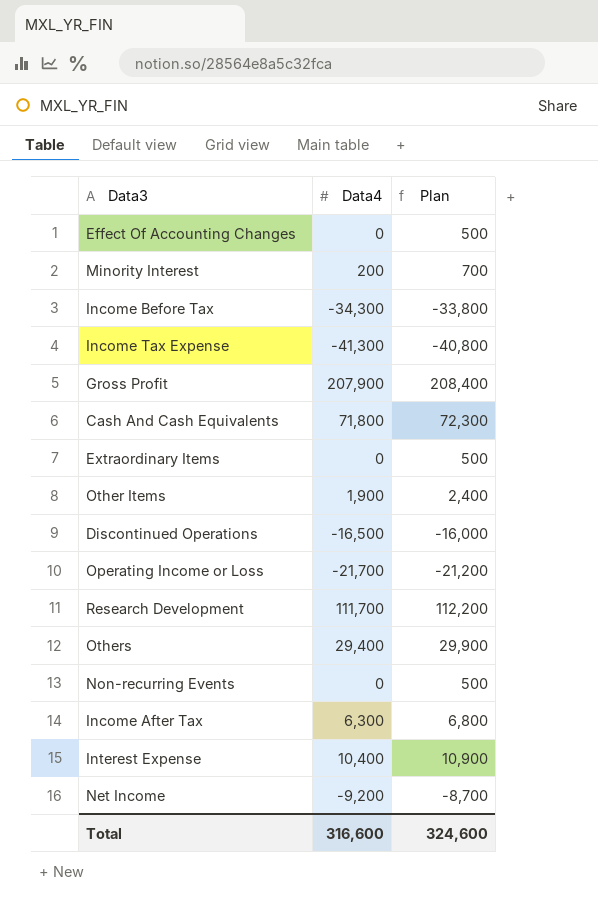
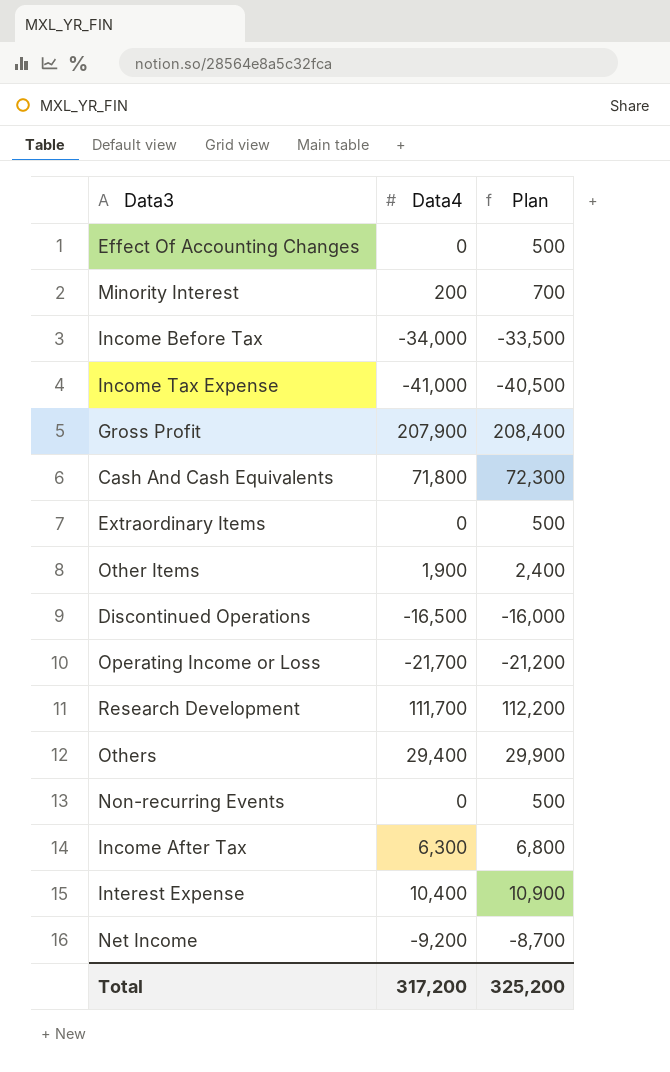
Income Before Tax | Data4: -34,300 -> -34,000
Income Before Tax | Plan: -33,800 -> -33,500
Income Tax Expense | Data4: -41,300 -> -41,000
Income Tax Expense | Plan: -40,800 -> -40,500
Total | Data4: 316,600 -> 317,200
Total | Plan: 324,600 -> 325,200

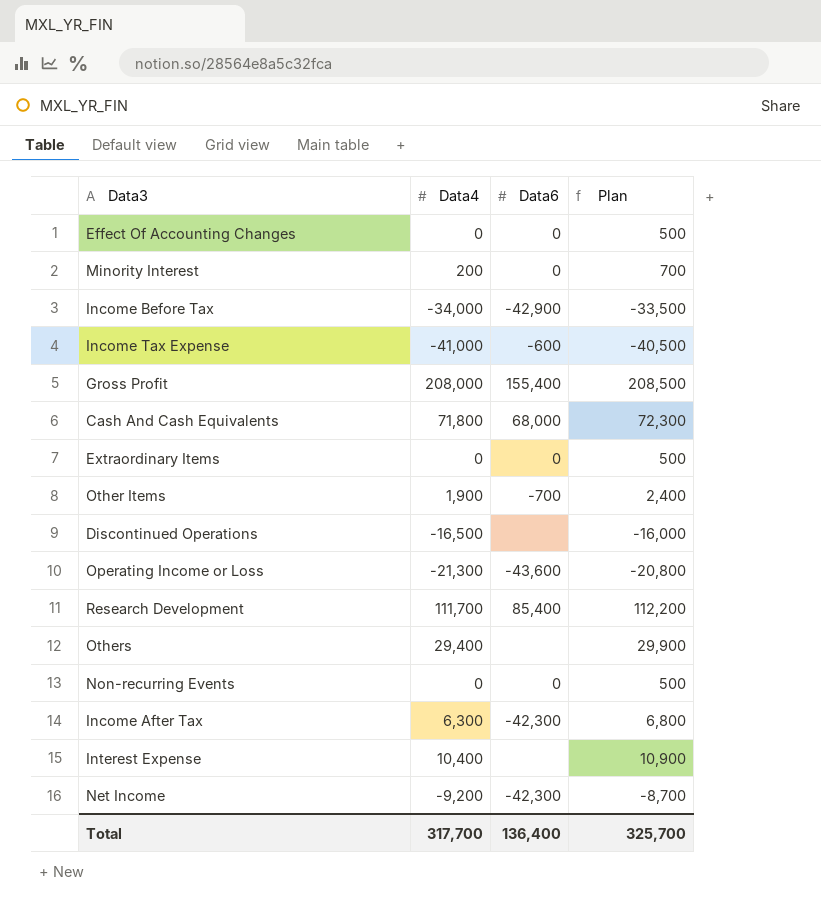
column Data6 | position: none -> 3
Gross Profit | Data4: 207,900 -> 208,000
Gross Profit | Plan: 208,400 -> 208,500
Operating Income or Loss | Data4: -21,700 -> -21,300
Operating Income or Loss | Plan: -21,200 -> -20,800
Total | Data4: 317,200 -> 317,700
Total | Plan: 325,200 -> 325,700

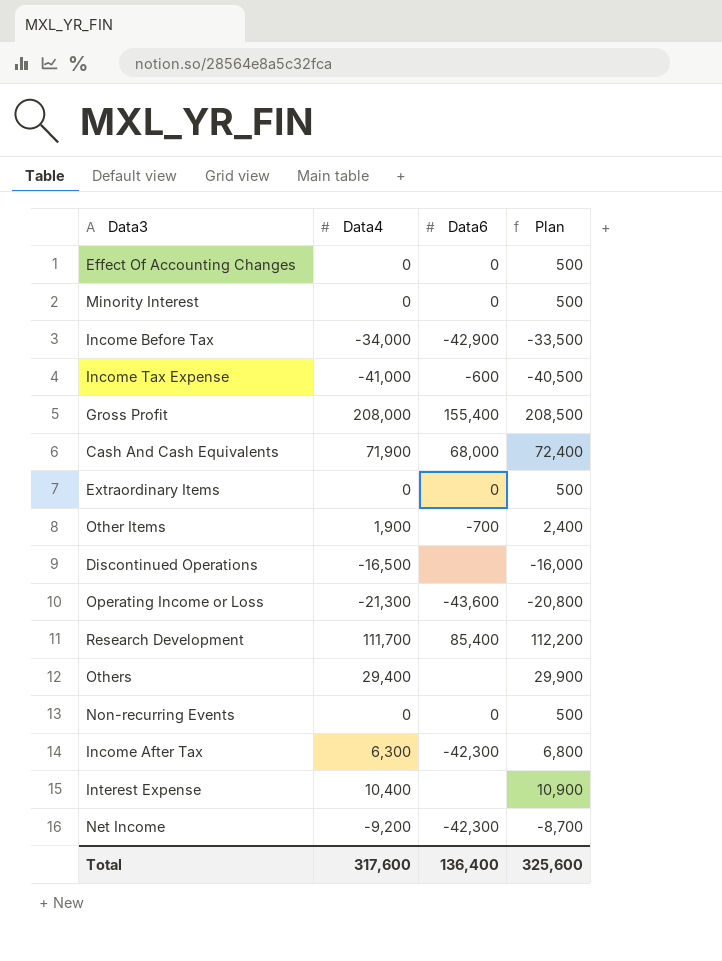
Minority Interest | Data4: 200 -> 0
Minority Interest | Plan: 700 -> 500
Cash And Cash Equivalents | Data4: 71,800 -> 71,900
Cash And Cash Equivalents | Plan: 72,300 -> 72,400
Total | Data4: 317,700 -> 317,600
Total | Plan: 325,700 -> 325,600

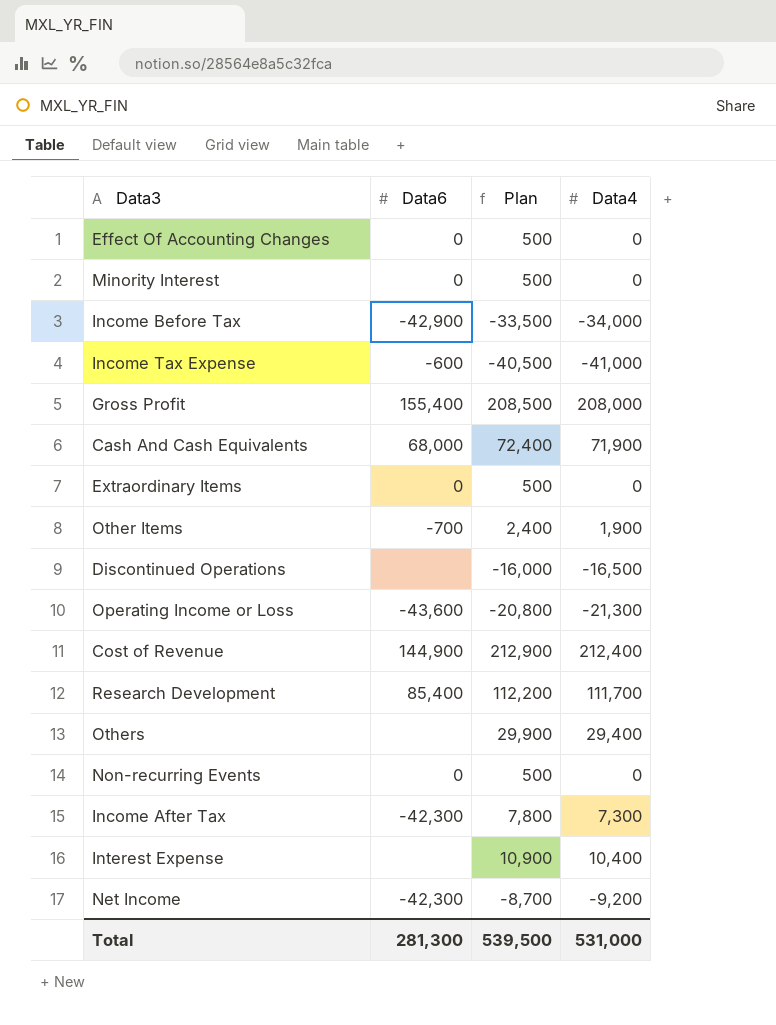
column Data4 | position: 2 -> 4
row Cost of Revenue: none -> 144,900 | 212,900 | 212,400
Income After Tax | Plan: 6,800 -> 7,800
Income After Tax | Data4: 6,300 -> 7,300
Total | Data6: 136,400 -> 281,300
Total | Plan: 325,600 -> 539,500
Total | Data4: 317,600 -> 531,000

